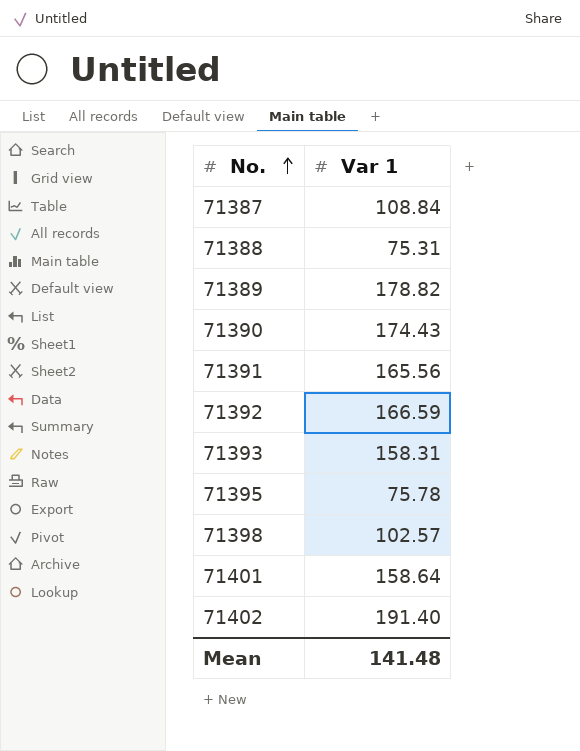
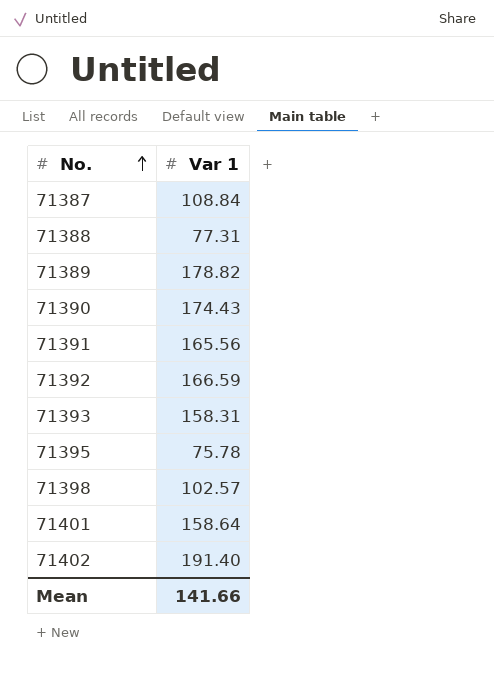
71388 | Var 1: 75.31 -> 77.31
Mean | Var 1: 141.48 -> 141.66

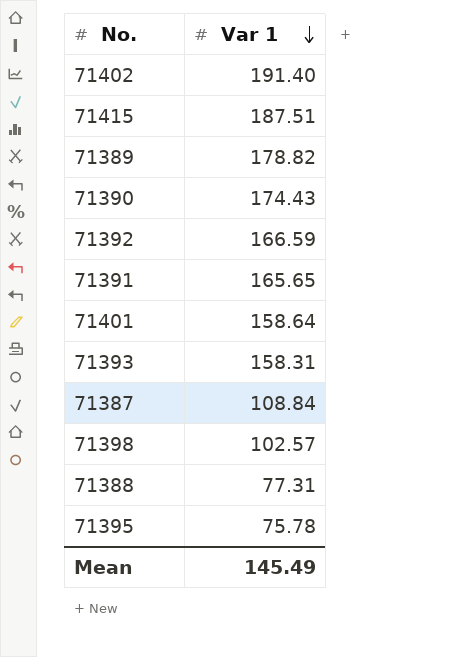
row order: No. ascending -> Var 1 descending
row 71415: none -> 187.51
71391 | Var 1: 165.56 -> 165.65
Mean | Var 1: 141.66 -> 145.49

